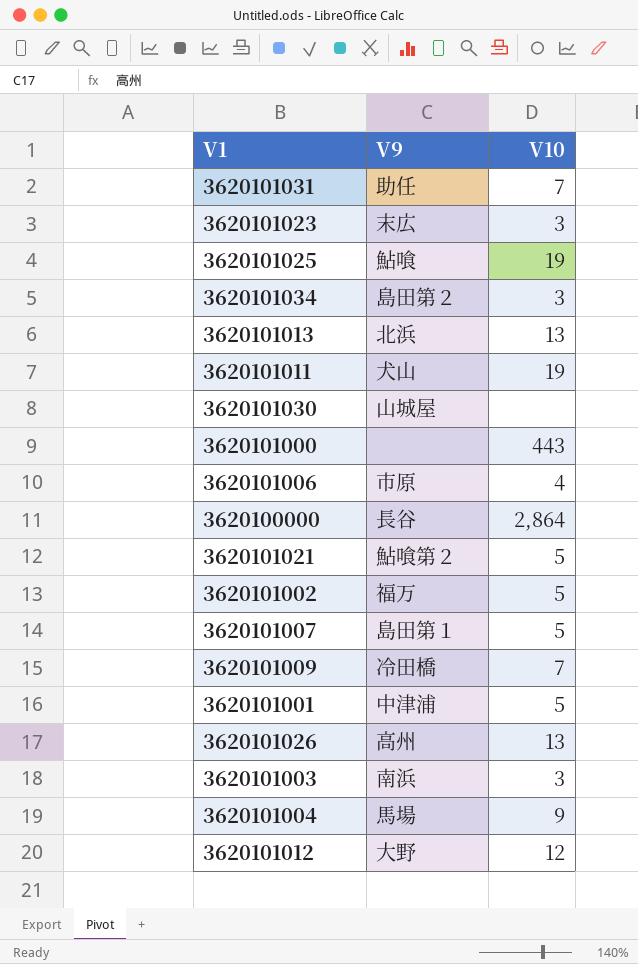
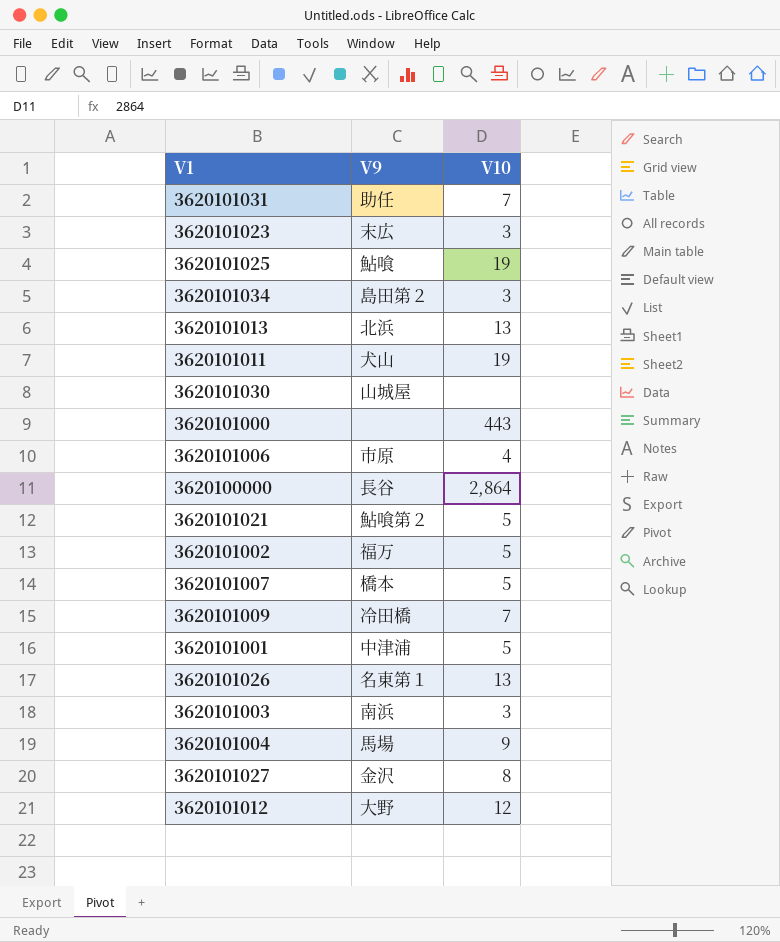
3620101007 | V9: 島田第１ -> 橋本
3620101026 | V9: 高州 -> 名東第１
row 3620101027: none -> 金沢 | 8

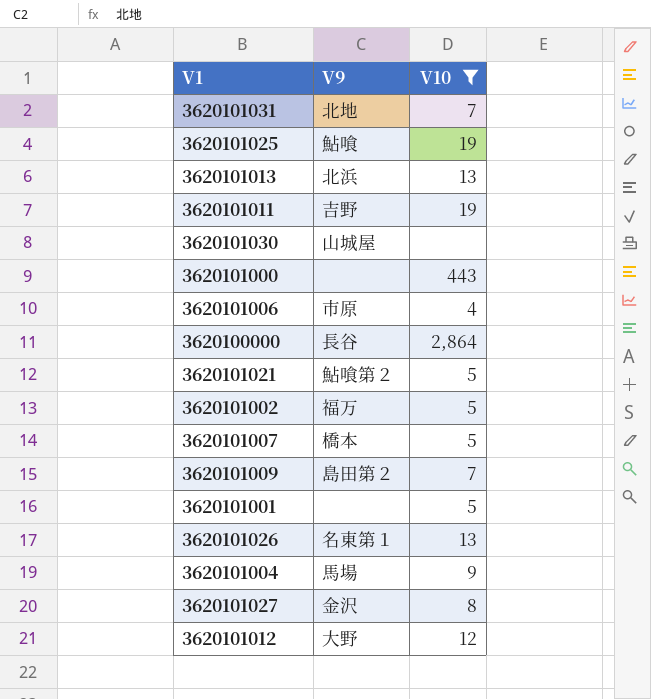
filter: none -> V10 != 3
3620101031 | V9: 助任 -> 北地
3620101011 | V9: 犬山 -> 吉野
3620101009 | V9: 冷田橋 -> 島田第２
3620101001 | V9: 中津浦 -> none

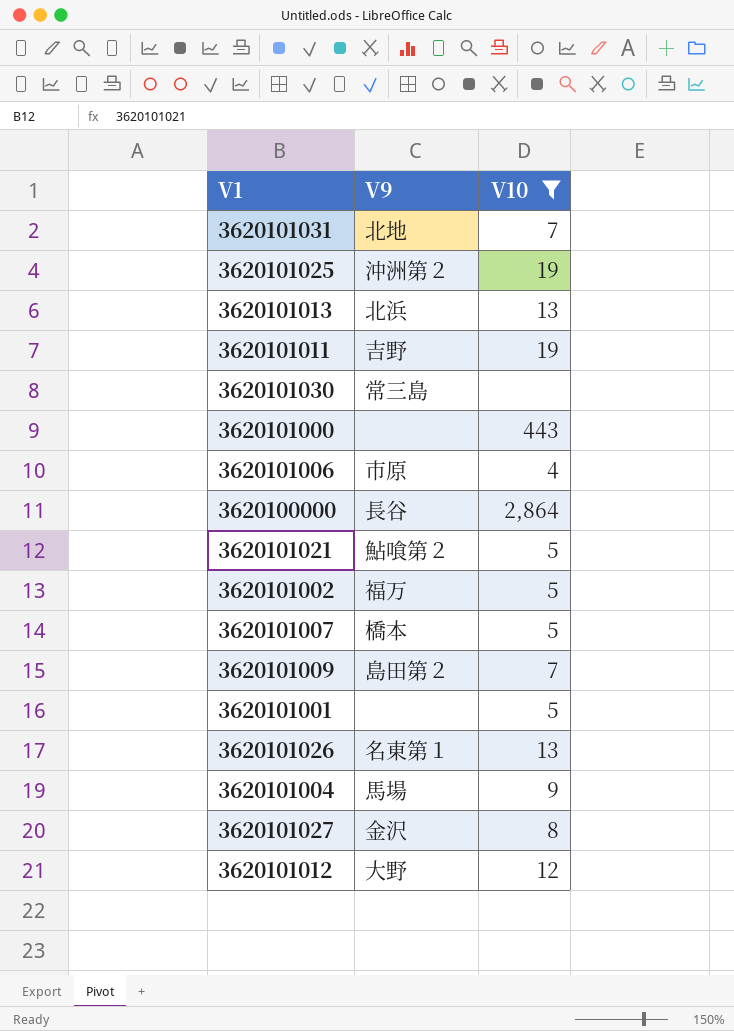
3620101025 | V9: 鮎喰 -> 沖洲第２
3620101030 | V9: 山城屋 -> 常三島

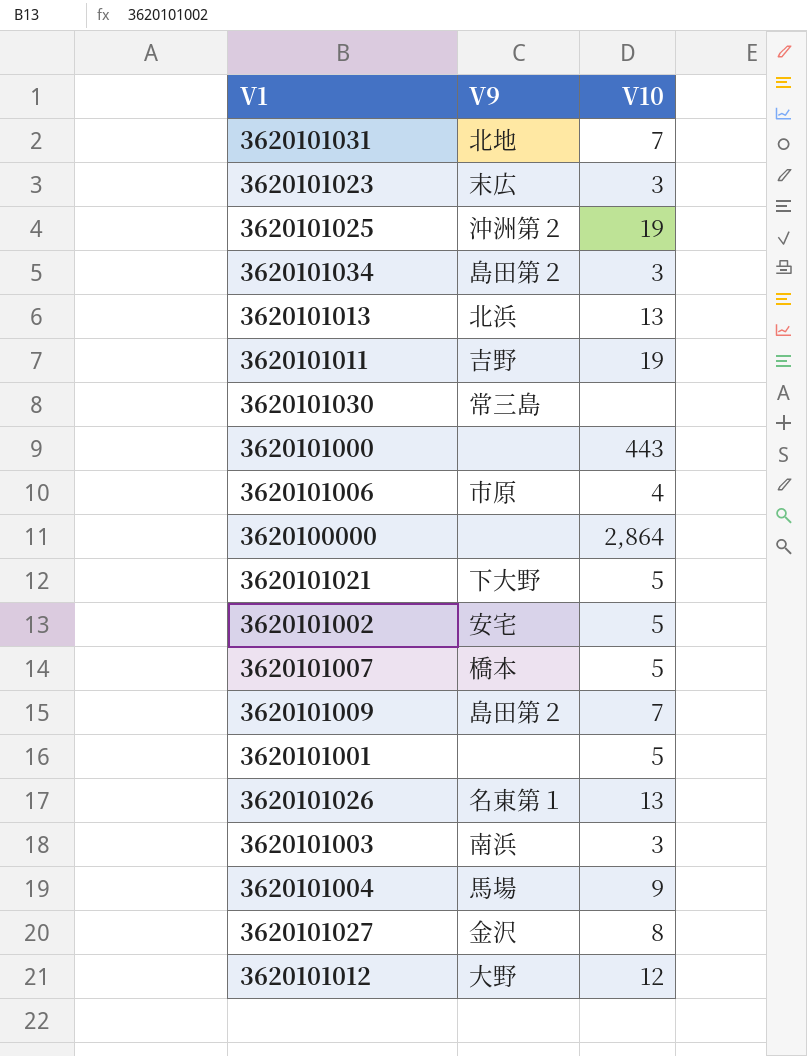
filter: V10 != 3 -> none
3620100000 | V9: 長谷 -> none
3620101021 | V9: 鮎喰第２ -> 下大野
3620101002 | V9: 福万 -> 安宅

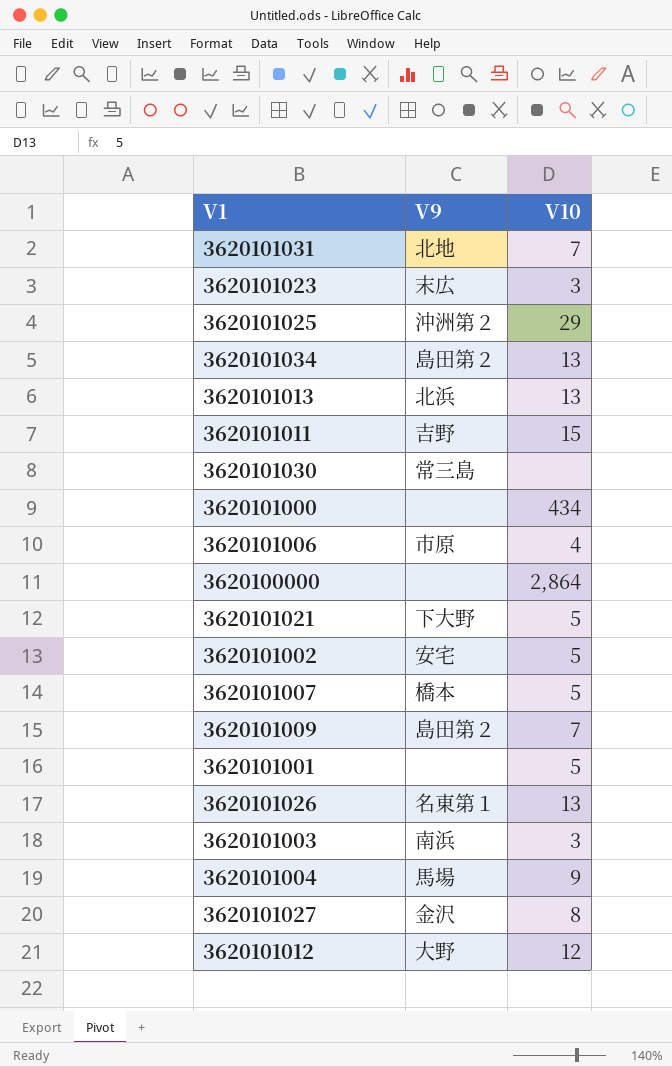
3620101025 | V10: 19 -> 29
3620101034 | V10: 3 -> 13
3620101011 | V10: 19 -> 15
3620101000 | V10: 443 -> 434

